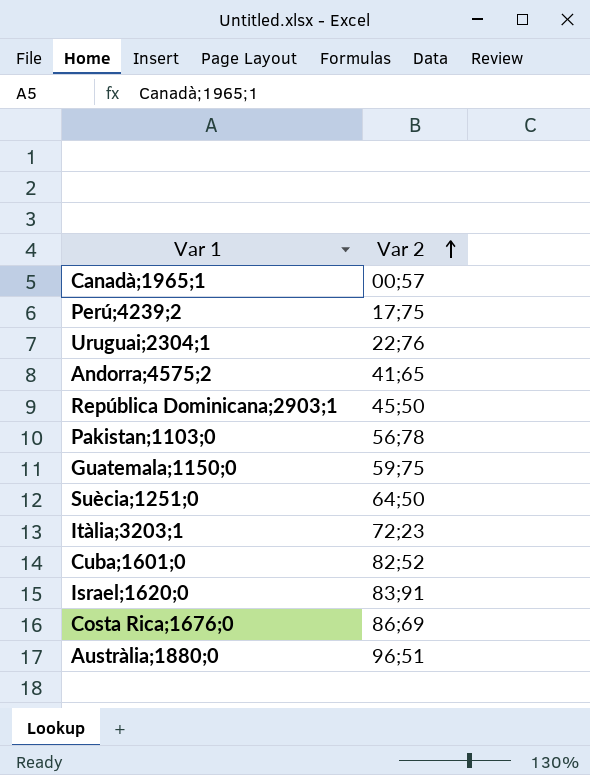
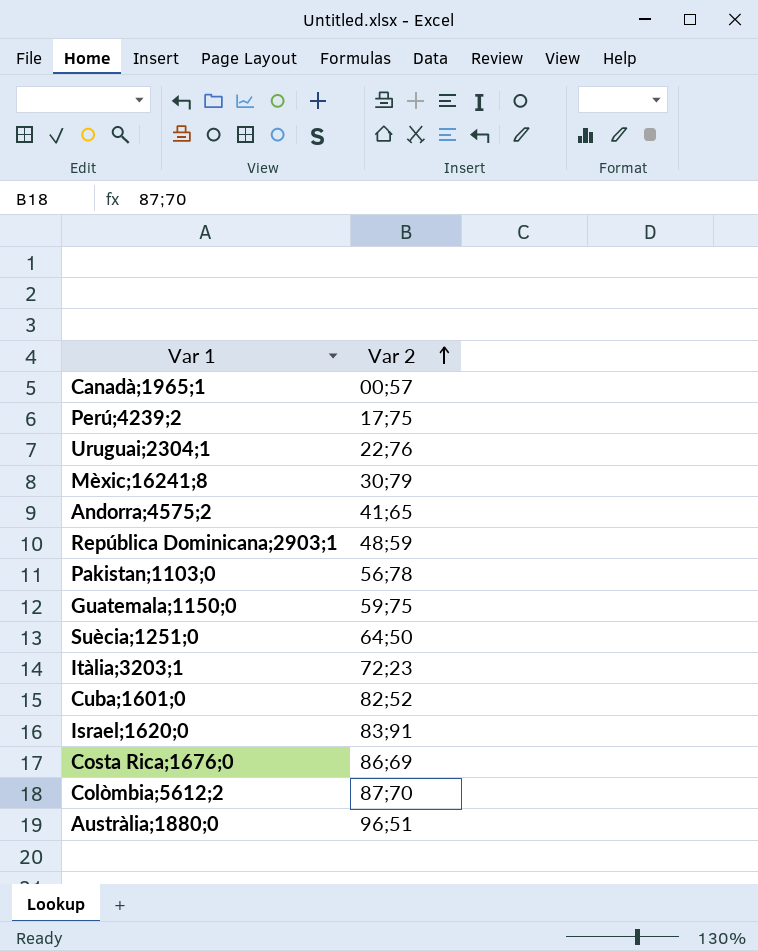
row Mèxic;16241;8: none -> 30;79
República Dominicana;2903;1 | Var 2: 45;50 -> 48;59
row Colòmbia;5612;2: none -> 87;70

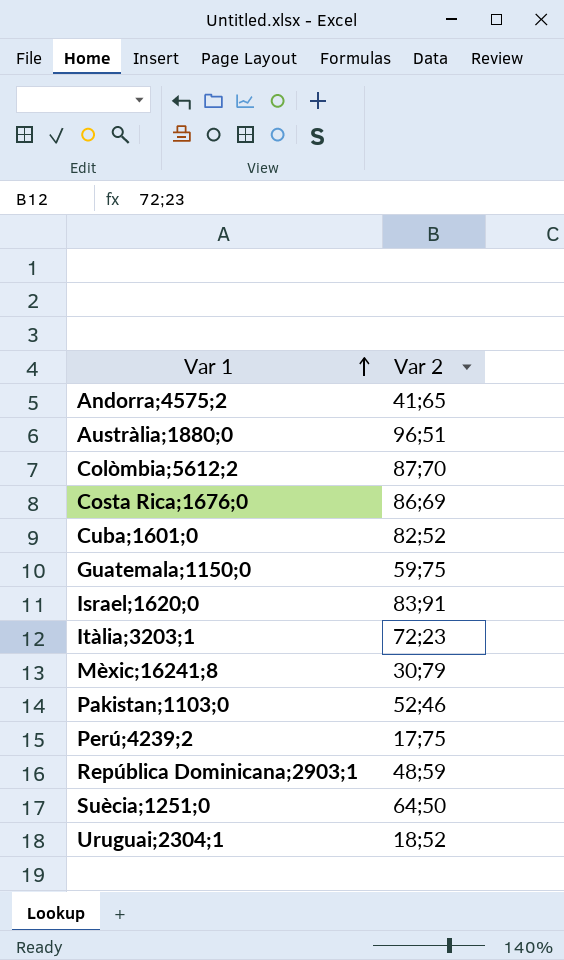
row order: Var 2 ascending -> Var 1 ascending
row Canadà;1965;1: 00;57 -> none
Pakistan;1103;0 | Var 2: 56;78 -> 52;46
Uruguai;2304;1 | Var 2: 22;76 -> 18;52

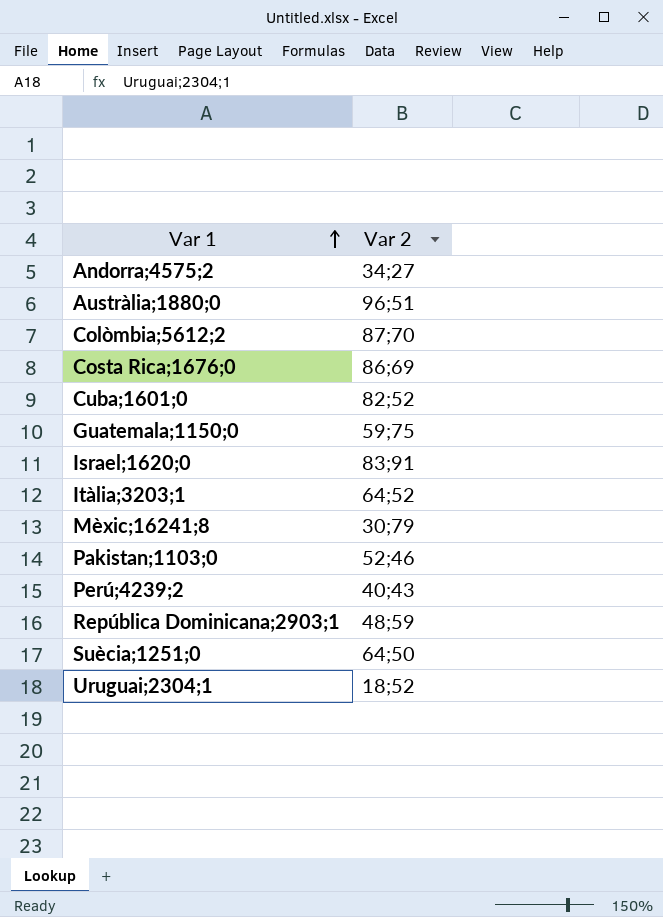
Andorra;4575;2 | Var 2: 41;65 -> 34;27
Itàlia;3203;1 | Var 2: 72;23 -> 64;52
Perú;4239;2 | Var 2: 17;75 -> 40;43

